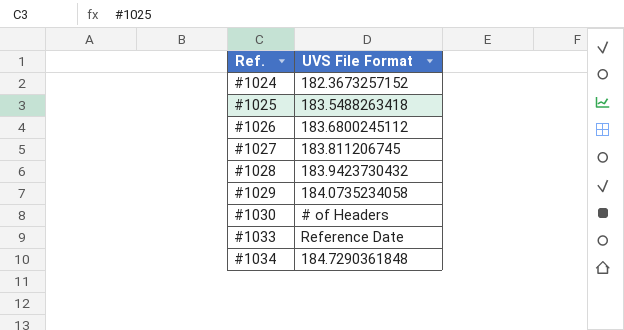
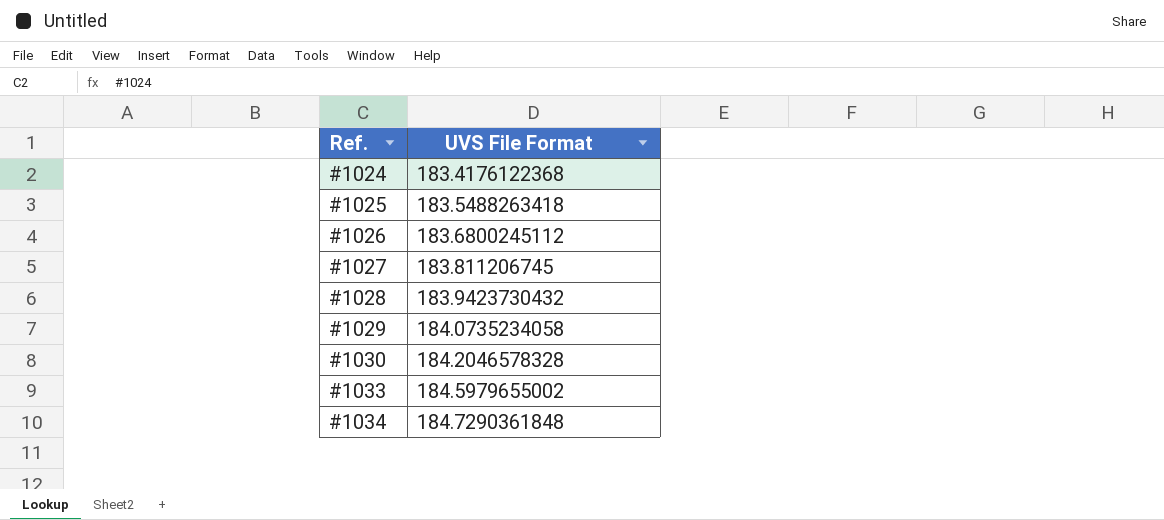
#1024 | UVS File Format: 182.3673257152 -> 183.4176122368
#1030 | UVS File Format: # of Headers -> 184.2046578328
#1033 | UVS File Format: Reference Date -> 184.5979655002

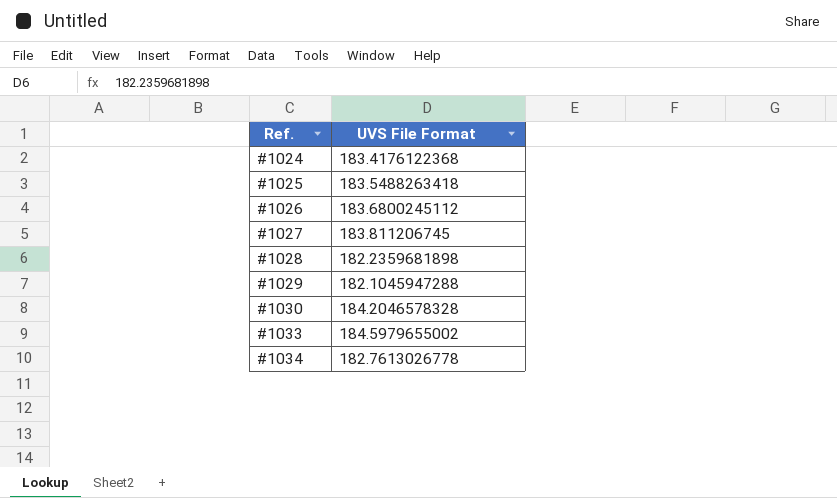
#1028 | UVS File Format: 183.9423730432 -> 182.2359681898
#1029 | UVS File Format: 184.0735234058 -> 182.1045947288
#1034 | UVS File Format: 184.7290361848 -> 182.7613026778

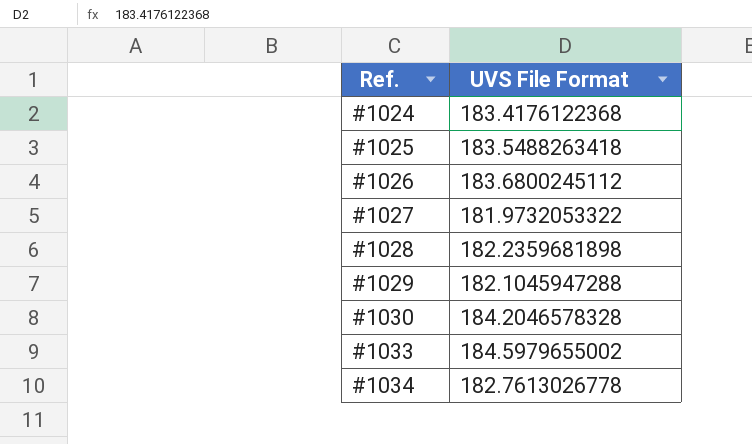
#1027 | UVS File Format: 183.811206745 -> 181.9732053322

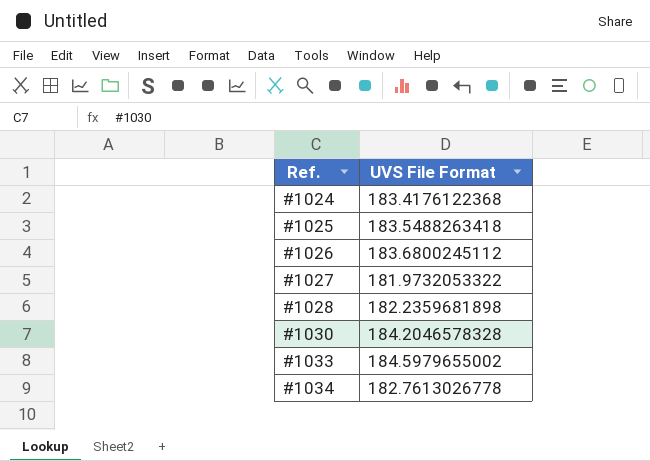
row #1029: 182.1045947288 -> none

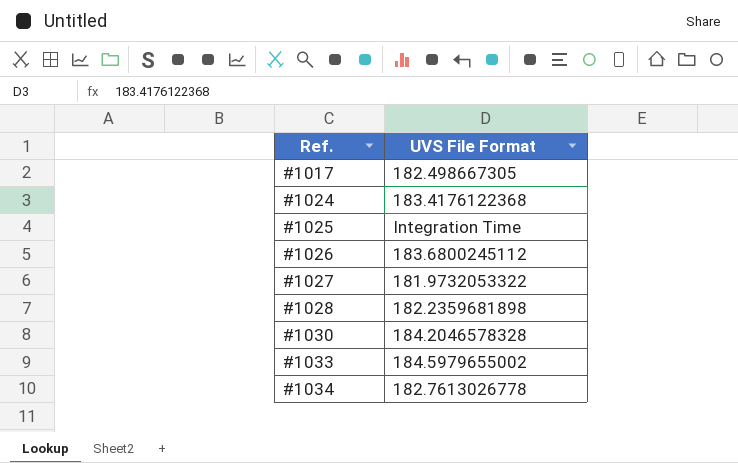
row #1017: none -> 182.498667305
#1025 | UVS File Format: 183.5488263418 -> Integration Time

